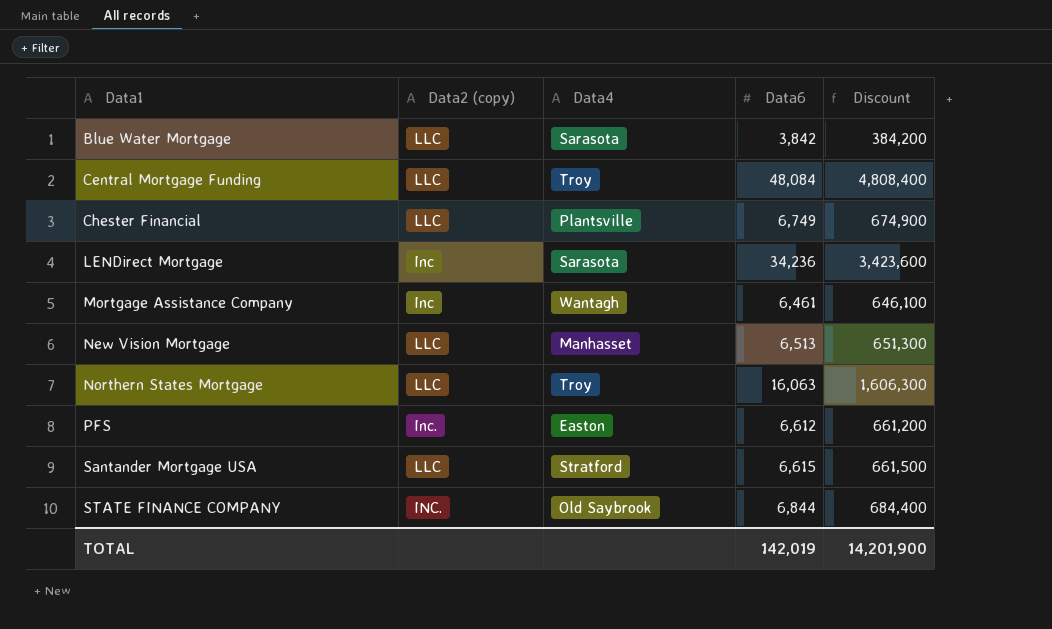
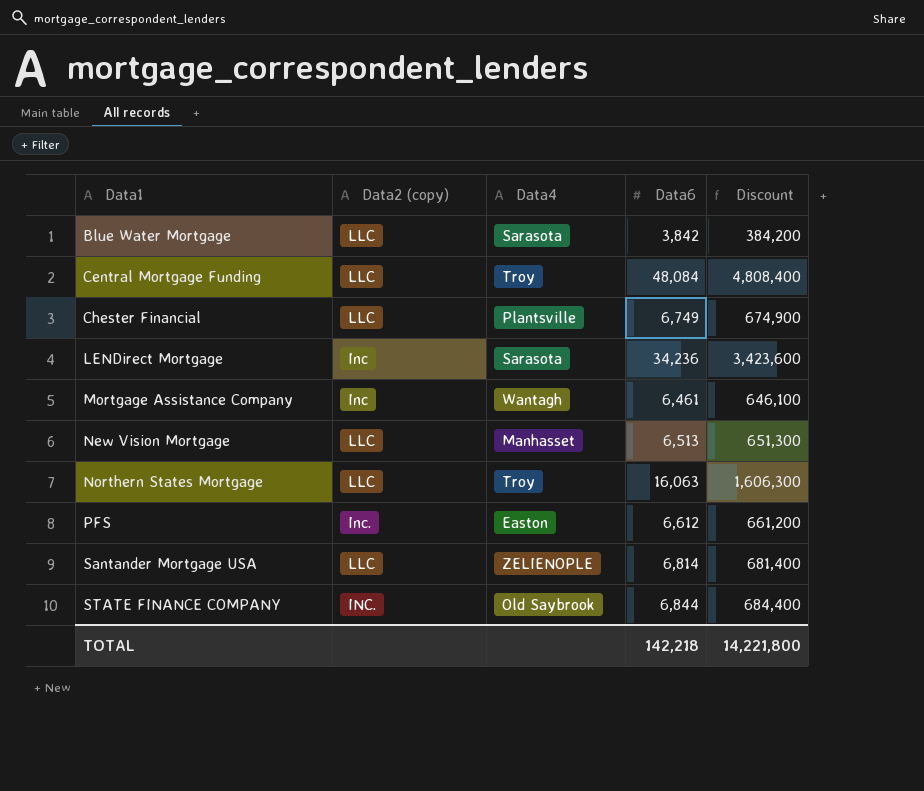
Santander Mortgage USA | Data4: Stratford -> ZELIENOPLE
Santander Mortgage USA | Data6: 6,615 -> 6,814
Santander Mortgage USA | Discount: 661,500 -> 681,400
TOTAL | Data6: 142,019 -> 142,218
TOTAL | Discount: 14,201,900 -> 14,221,800

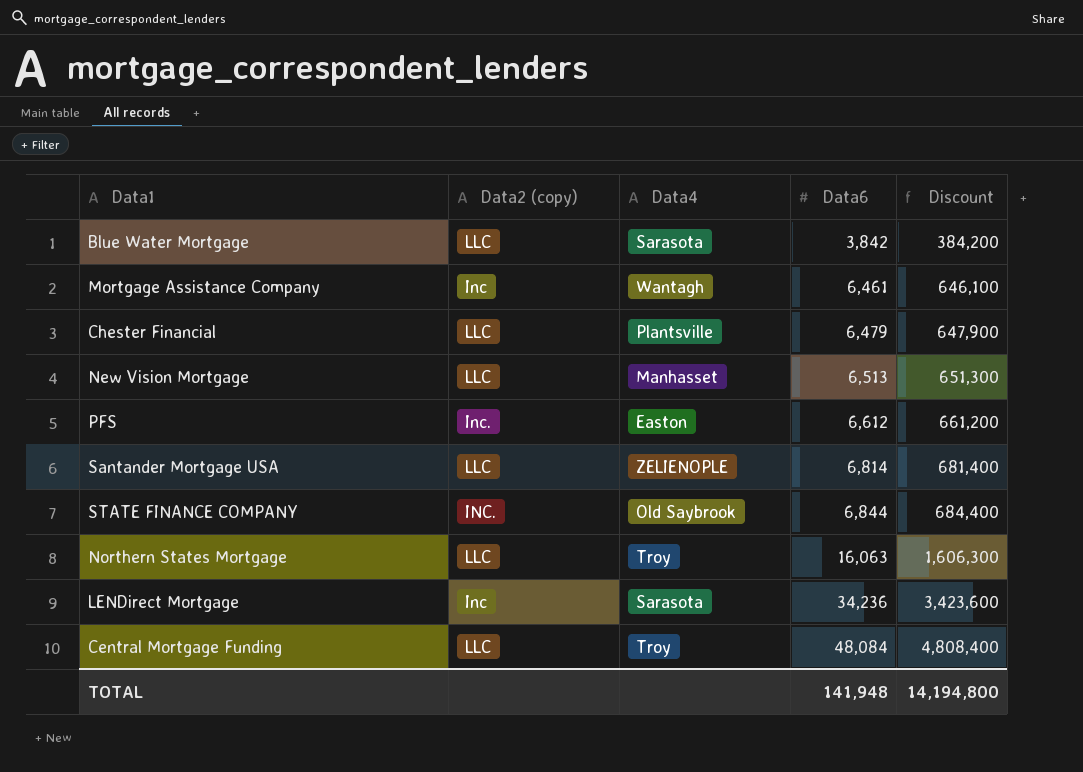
row order: Data1 ascending -> Data6 ascending
Chester Financial | Data6: 6,749 -> 6,479
Chester Financial | Discount: 674,900 -> 647,900
TOTAL | Data6: 142,218 -> 141,948
TOTAL | Discount: 14,221,800 -> 14,194,800

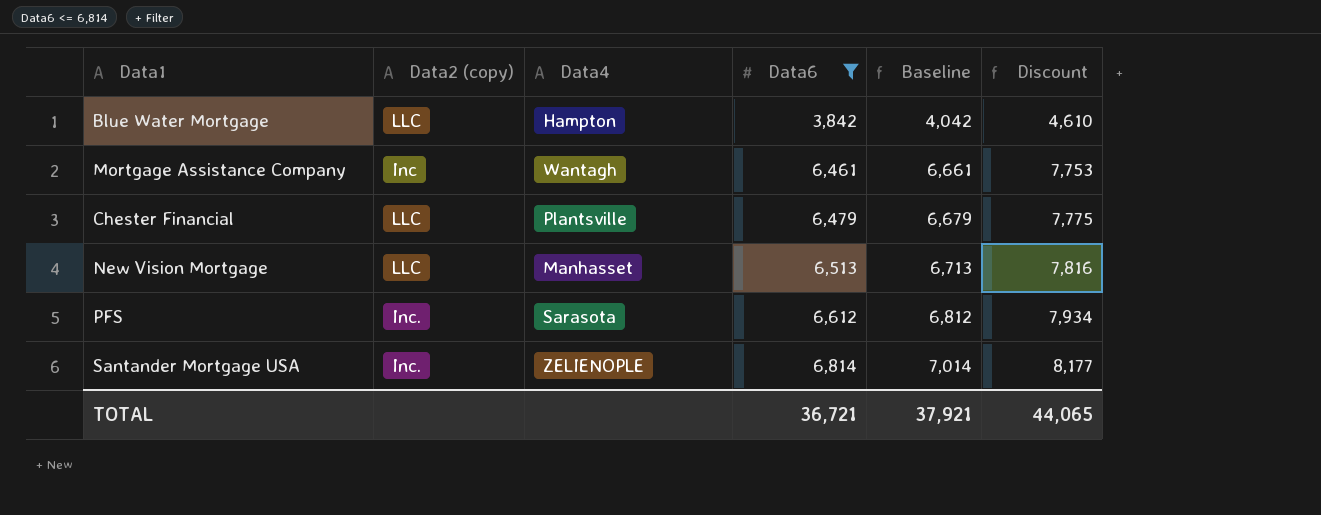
filter: none -> Data6 <= 6,814
column Baseline | formula: none -> [Data6] + 200
column Discount | formula: [Data6] * 100 -> [Data6] * 1.2
Blue Water Mortgage | Data4: Sarasota -> Hampton
PFS | Data4: Easton -> Sarasota
Santander Mortgage USA | Data2 (copy): LLC -> Inc.
TOTAL | Data6: 141,948 -> 36,721
TOTAL | Discount: 14,194,800 -> 44,065

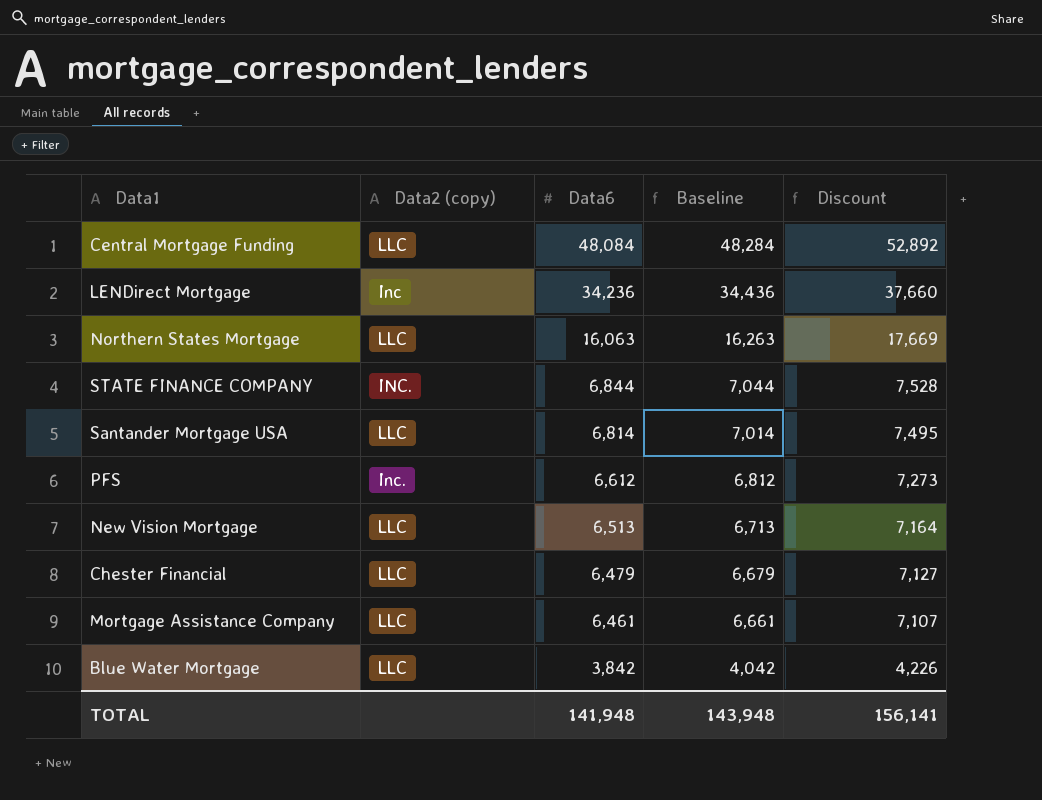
filter: Data6 <= 6,814 -> none
row order: Data6 ascending -> Data6 descending
column Data4 | position: 3 -> none
column Discount | formula: [Data6] * 1.2 -> [Data6] * 1.1
Santander Mortgage USA | Data2 (copy): Inc. -> LLC
Mortgage Assistance Company | Data2 (copy): Inc -> LLC
TOTAL | Data6: 36,721 -> 141,948
TOTAL | Baseline: 37,921 -> 143,948
TOTAL | Discount: 44,065 -> 156,141

